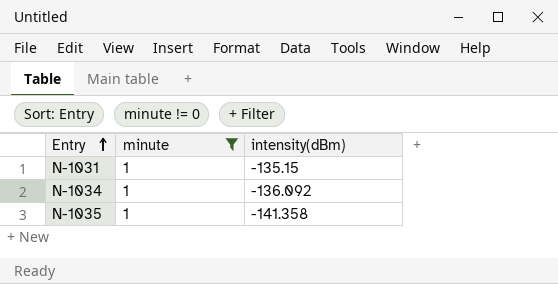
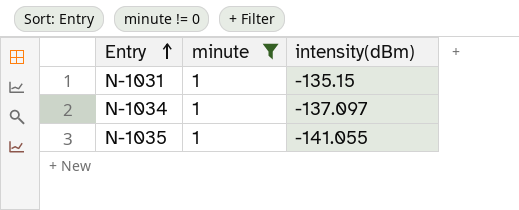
N-1034 | intensity(dBm): -136.092 -> -137.097
N-1035 | intensity(dBm): -141.358 -> -141.055

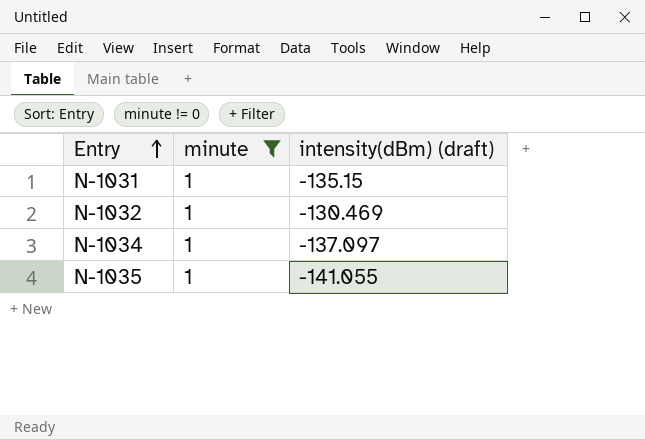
column name: intensity(dBm) -> intensity(dBm) (draft)
row N-1032: none -> 1 | -130.469

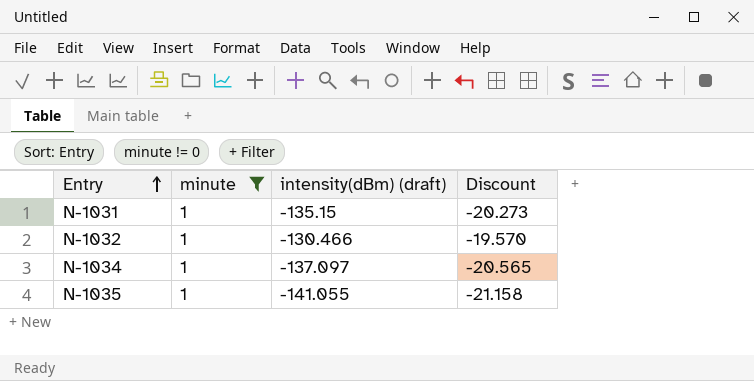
column Discount | formula: none -> [intensity(dBm) (draft)] * 0.15
N-1032 | intensity(dBm) (draft): -130.469 -> -130.466

